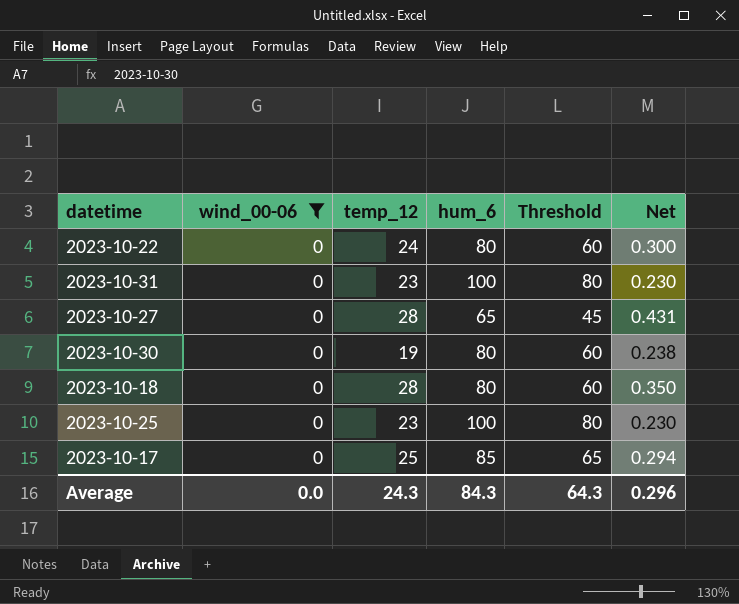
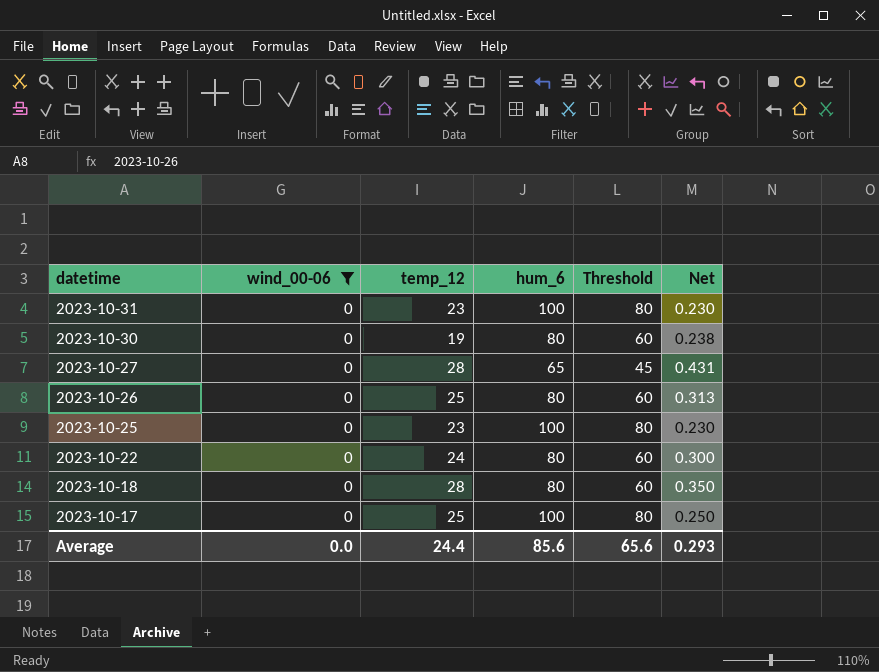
row order: none -> datetime descending
row 2023-10-26: none -> 0 | 25 | 80 | 60 | 0.313
2023-10-17 | hum_6: 85 -> 100
2023-10-17 | Threshold: 65 -> 80
2023-10-17 | Net: 0.294 -> 0.250
Average | temp_12: 24.3 -> 24.4
Average | hum_6: 84.3 -> 85.6
Average | Threshold: 64.3 -> 65.6
Average | Net: 0.296 -> 0.293

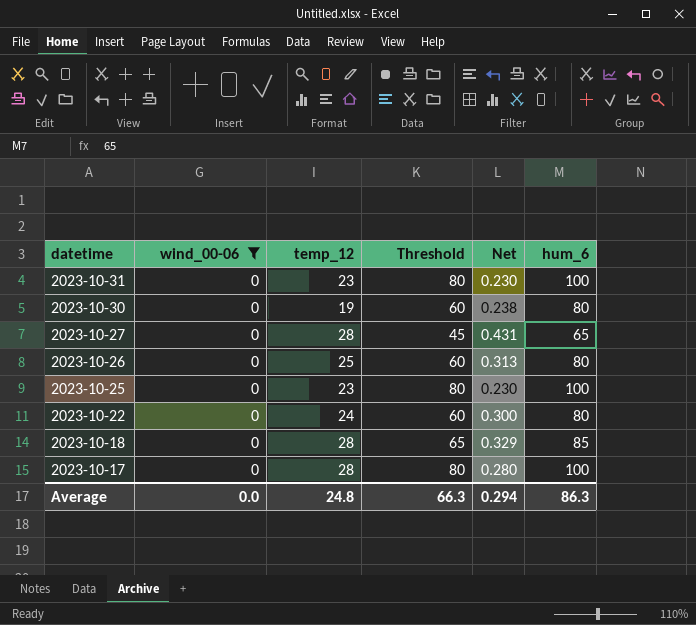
column hum_6 | position: 4 -> 6
2023-10-18 | Threshold: 60 -> 65
2023-10-18 | Net: 0.350 -> 0.329
2023-10-18 | hum_6: 80 -> 85
2023-10-17 | temp_12: 25 -> 28
2023-10-17 | Net: 0.250 -> 0.280
Average | temp_12: 24.4 -> 24.8
Average | Threshold: 65.6 -> 66.3
Average | Net: 0.293 -> 0.294
Average | hum_6: 85.6 -> 86.3

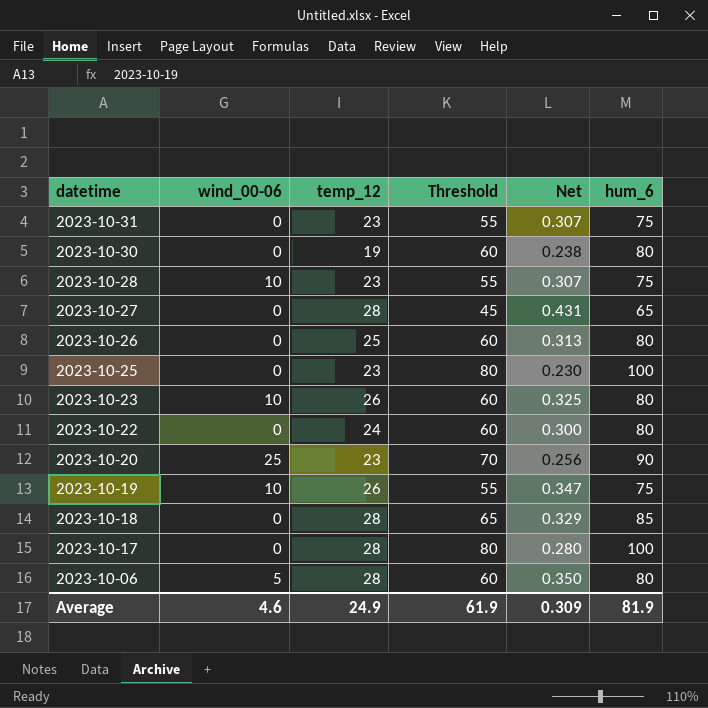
filter: wind_00-06 = 0 -> none
2023-10-31 | Threshold: 80 -> 55
2023-10-31 | Net: 0.230 -> 0.307
2023-10-31 | hum_6: 100 -> 75
Average | wind_00-06: 0.0 -> 4.6
Average | temp_12: 24.8 -> 24.9
Average | Threshold: 66.3 -> 61.9
Average | Net: 0.294 -> 0.309
Average | hum_6: 86.3 -> 81.9

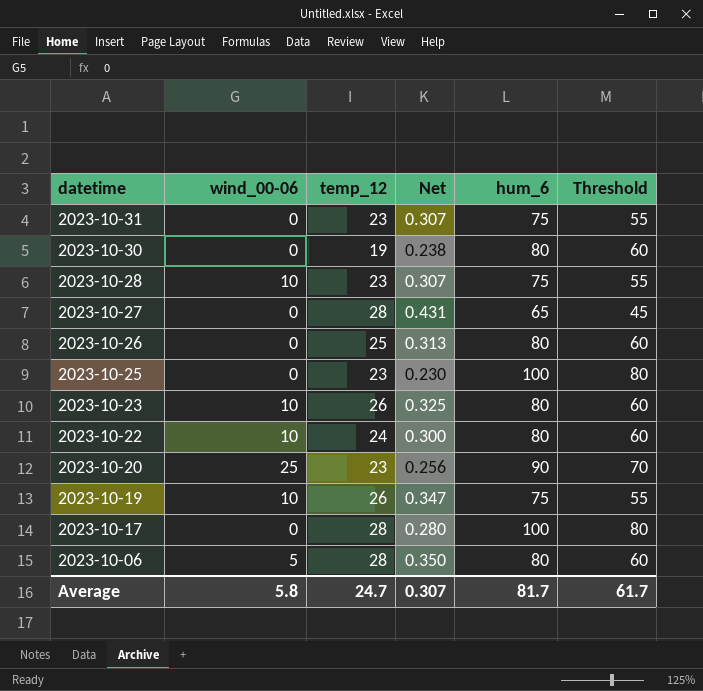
column Threshold | position: 4 -> 6
row 2023-10-18: 0 | 28 | 65 | 0.329 | 85 -> none
2023-10-22 | wind_00-06: 0 -> 10
Average | wind_00-06: 4.6 -> 5.8
Average | temp_12: 24.9 -> 24.7
Average | Net: 0.309 -> 0.307
Average | hum_6: 81.9 -> 81.7
Average | Threshold: 61.9 -> 61.7

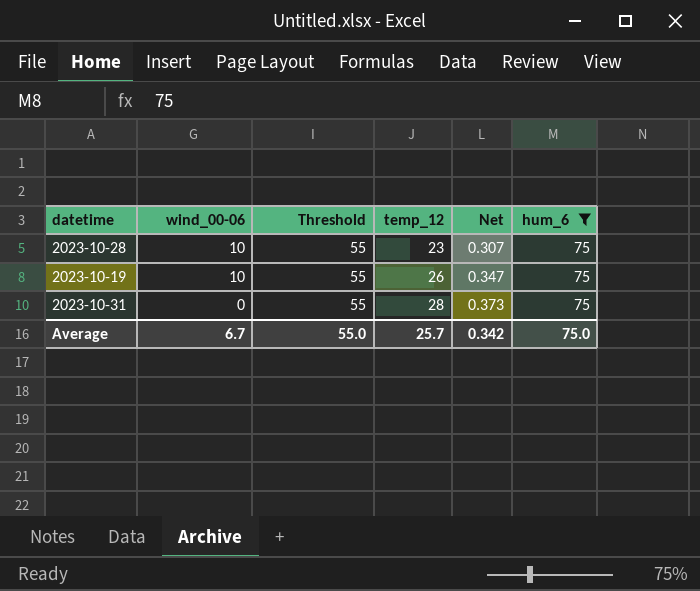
filter: none -> hum_6 = 75
row order: datetime descending -> wind_00-06 descending
column Threshold | position: 6 -> 3
2023-10-31 | temp_12: 23 -> 28
2023-10-31 | Net: 0.307 -> 0.373
Average | wind_00-06: 5.8 -> 6.7
Average | Threshold: 61.7 -> 55.0
Average | temp_12: 24.7 -> 25.7
Average | Net: 0.307 -> 0.342
Average | hum_6: 81.7 -> 75.0

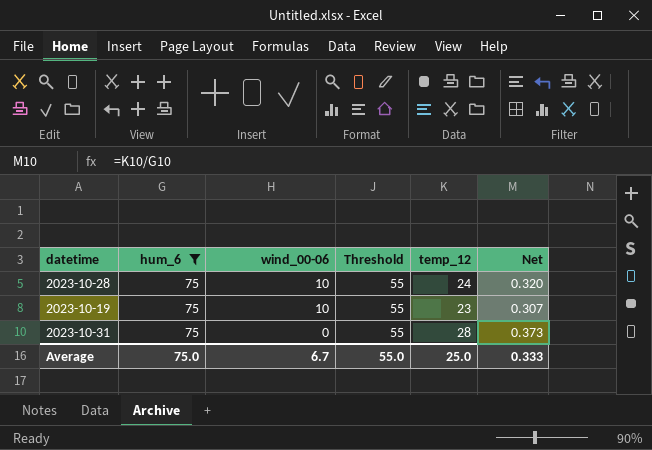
column hum_6 | position: 6 -> 2
2023-10-28 | temp_12: 23 -> 24
2023-10-28 | Net: 0.307 -> 0.320
2023-10-19 | temp_12: 26 -> 23
2023-10-19 | Net: 0.347 -> 0.307
Average | temp_12: 25.7 -> 25.0
Average | Net: 0.342 -> 0.333

